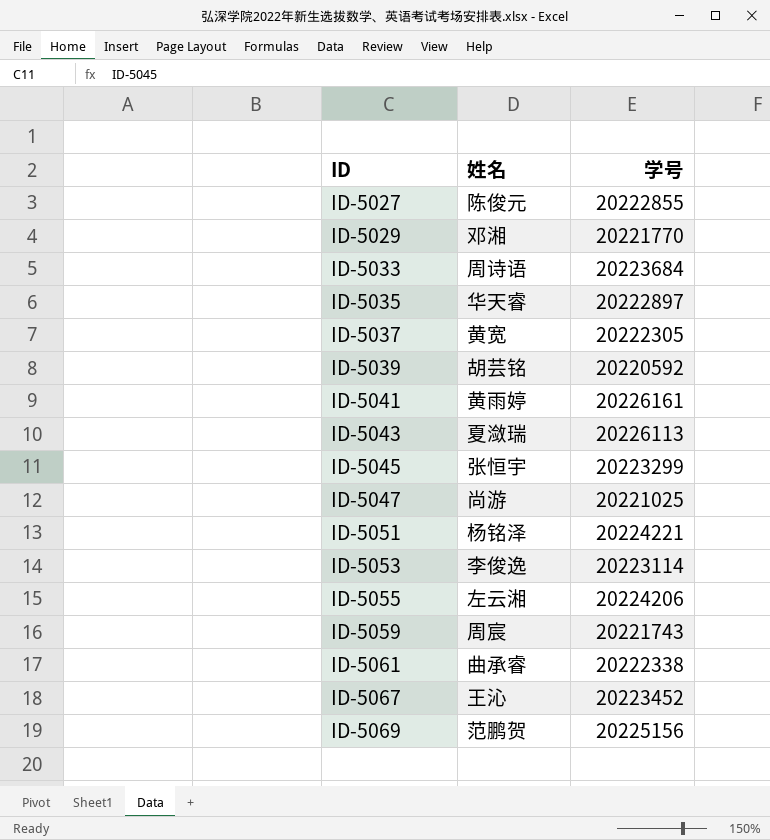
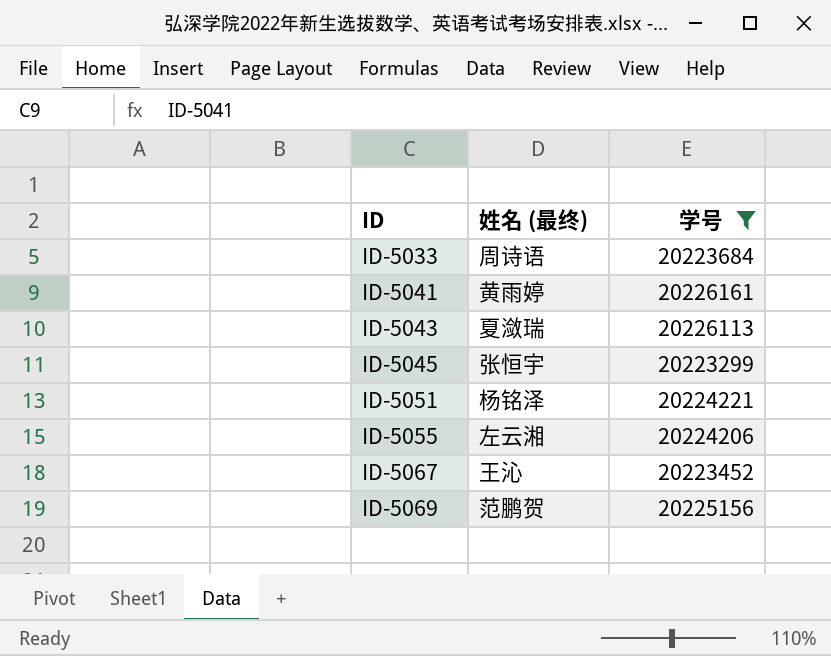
filter: none -> 学号 >= 20223299
column name: 姓名 -> 姓名 (最终)

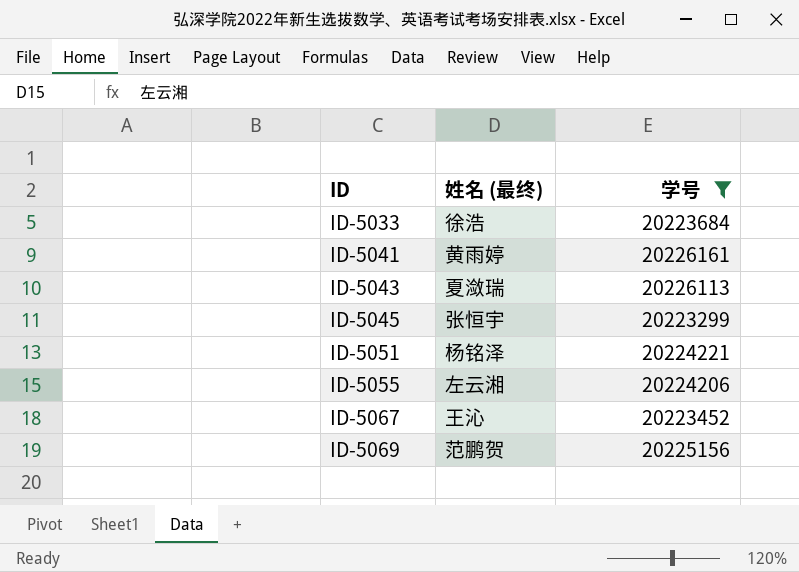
ID-5033 | 姓名 (最终): 周诗语 -> 徐浩

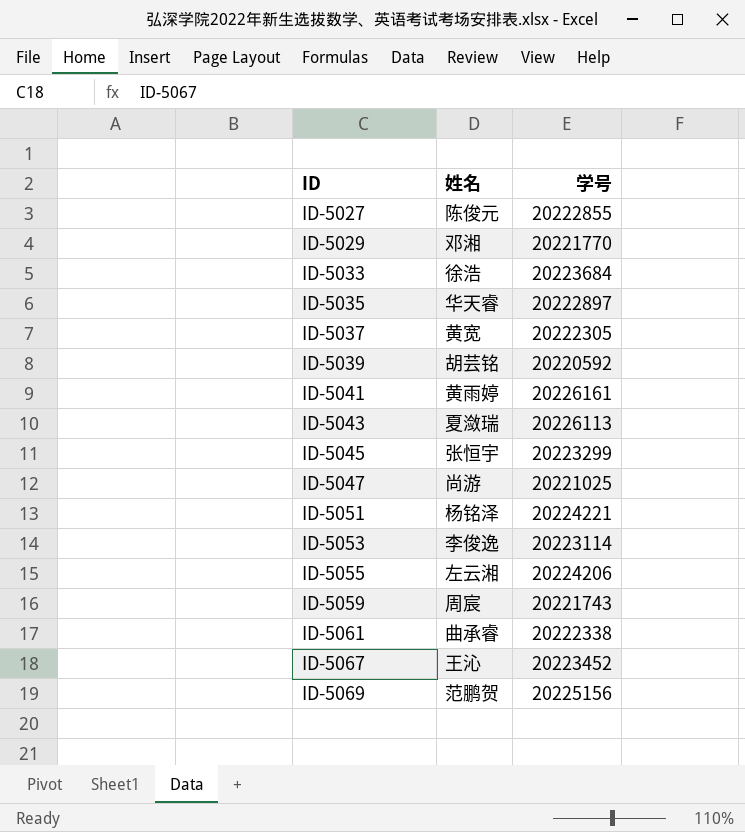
filter: 学号 >= 20223299 -> none
column name: 姓名 (最终) -> 姓名

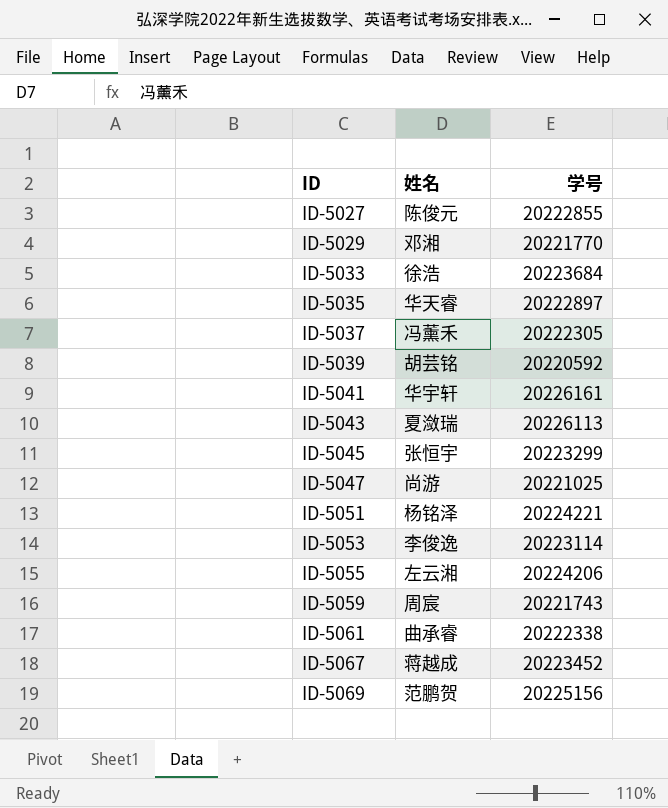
ID-5037 | 姓名: 黄宽 -> 冯薰禾
ID-5041 | 姓名: 黄雨婷 -> 华宇轩
ID-5067 | 姓名: 王沁 -> 蒋越成

